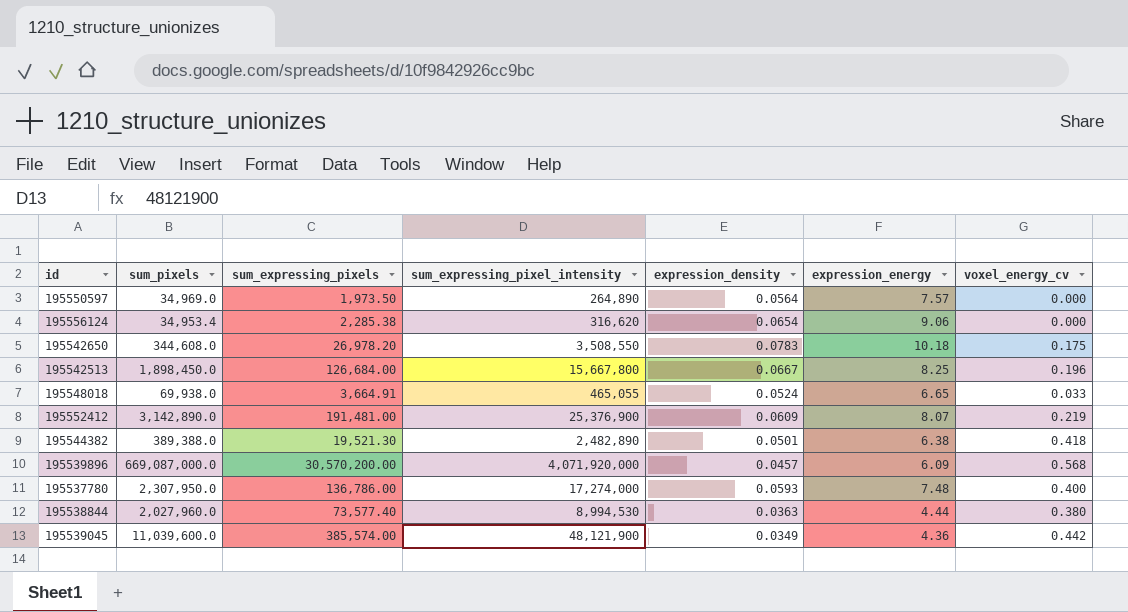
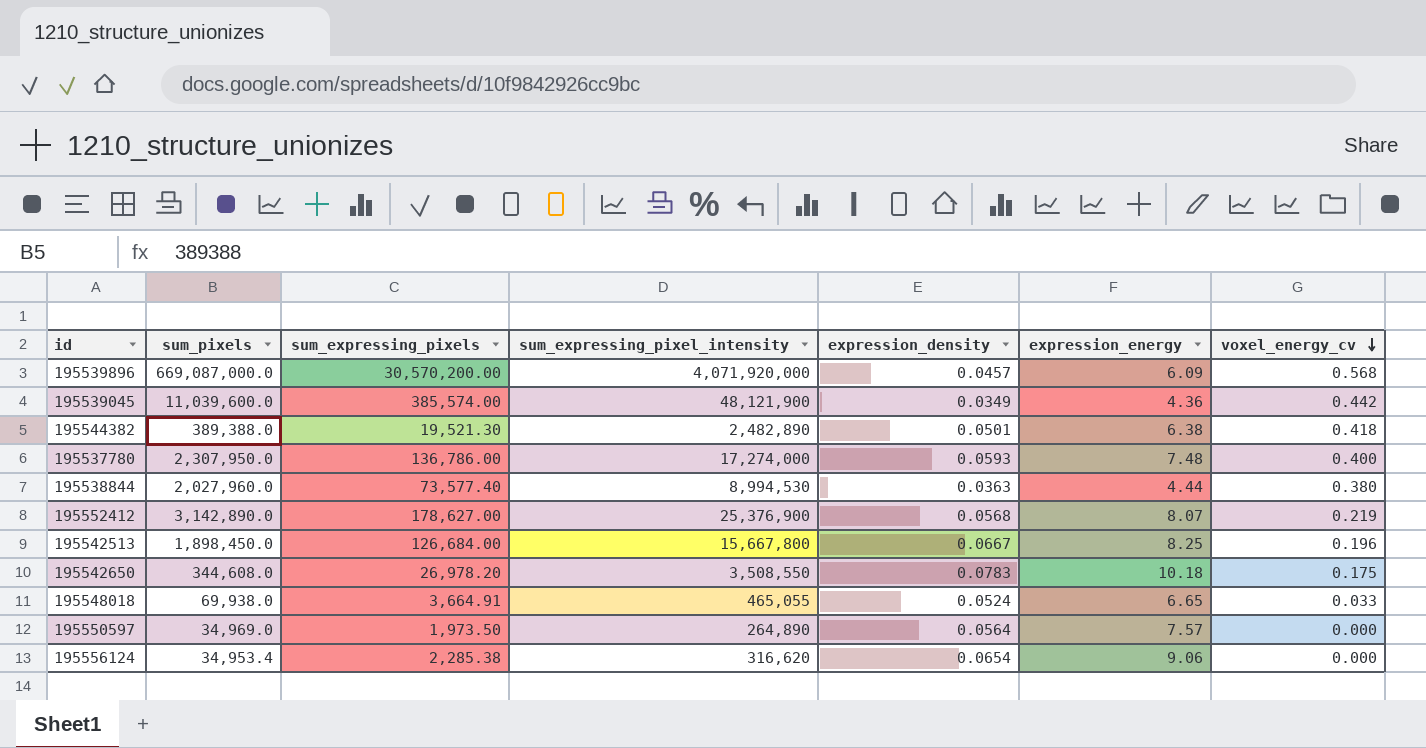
row order: none -> voxel_energy_cv descending
195552412 | sum_expressing_pixels: 191,481.00 -> 178,627.00
195552412 | expression_density: 0.0609 -> 0.0568

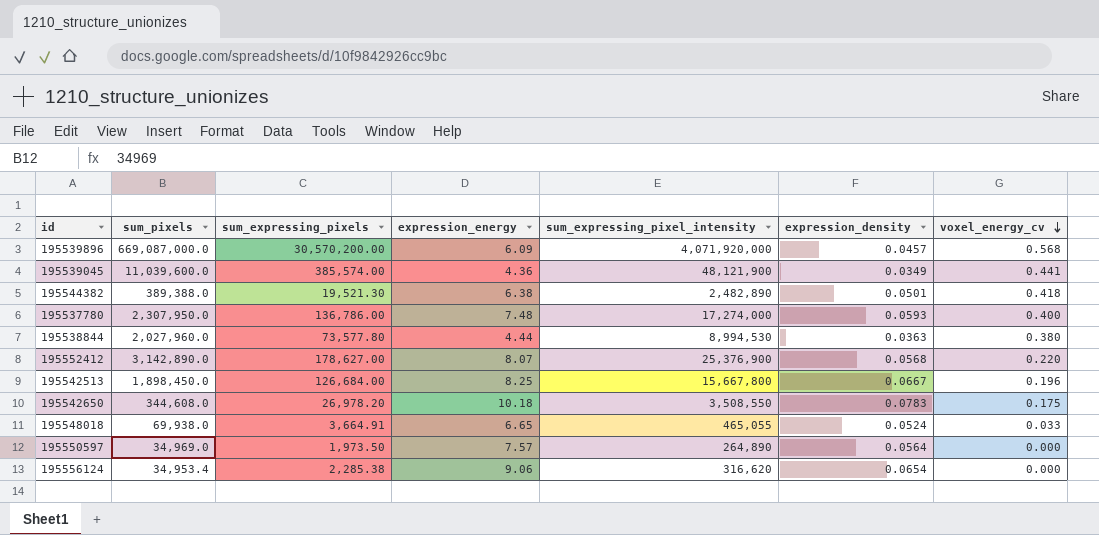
column expression_energy | position: 6 -> 4
195539045 | voxel_energy_cv: 0.442 -> 0.441
195538844 | sum_expressing_pixels: 73,577.40 -> 73,577.80
195552412 | voxel_energy_cv: 0.219 -> 0.220

